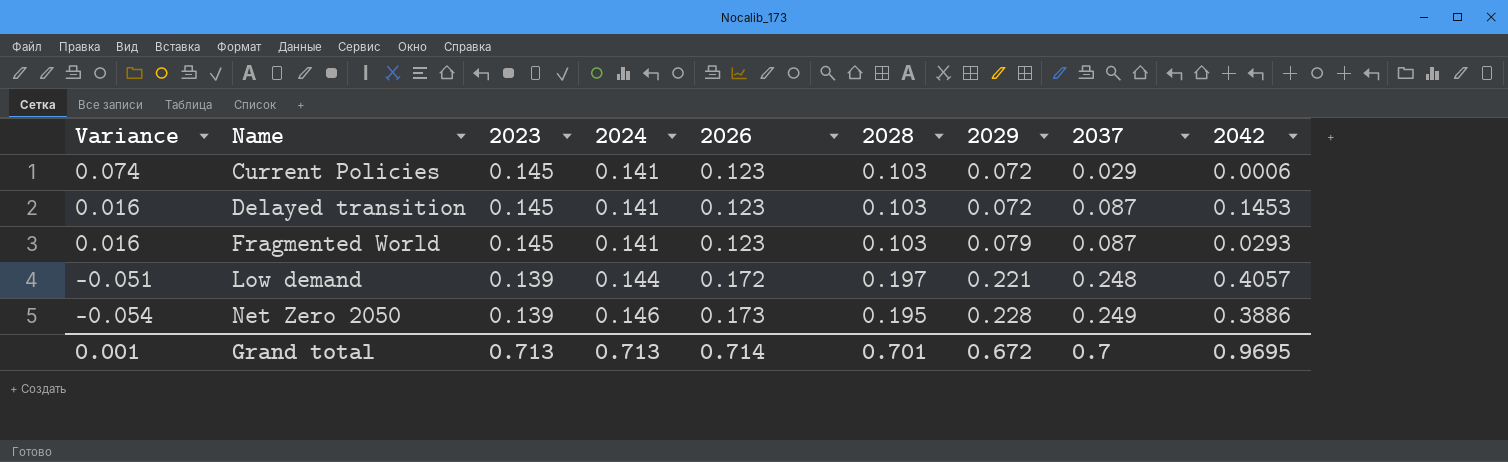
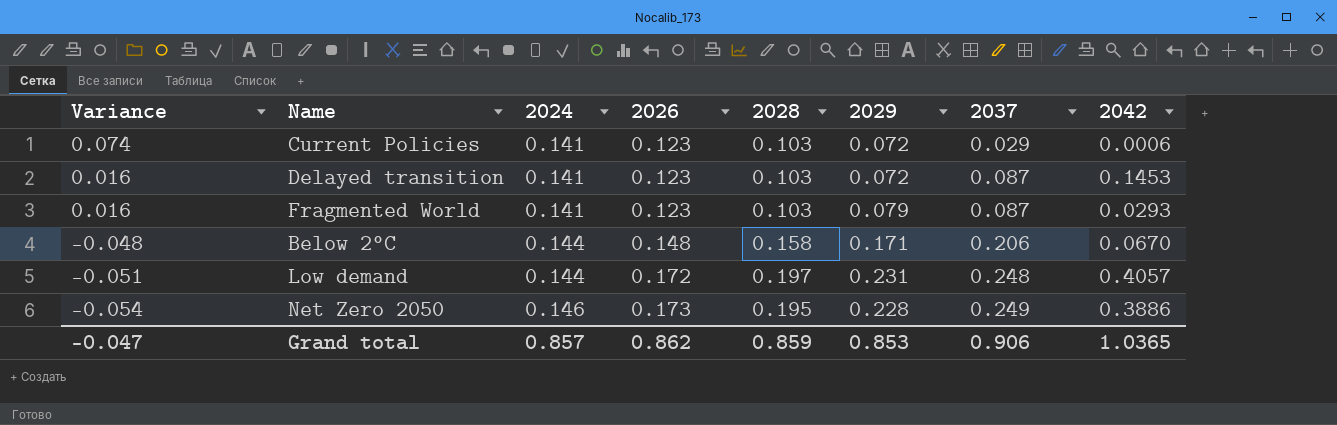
column 2023 | position: 3 -> none
row Below 2°C: none -> -0.048 | 0.144 | 0.148 | 0.158 | 0.171 | 0.206 | 0.0670
Low demand | 2029: 0.221 -> 0.231
Grand total | Variance: 0.001 -> -0.047
Grand total | 2024: 0.713 -> 0.857
Grand total | 2026: 0.714 -> 0.862
Grand total | 2028: 0.701 -> 0.859
Grand total | 2029: 0.672 -> 0.853
Grand total | 2037: 0.7 -> 0.906
Grand total | 2042: 0.9695 -> 1.0365

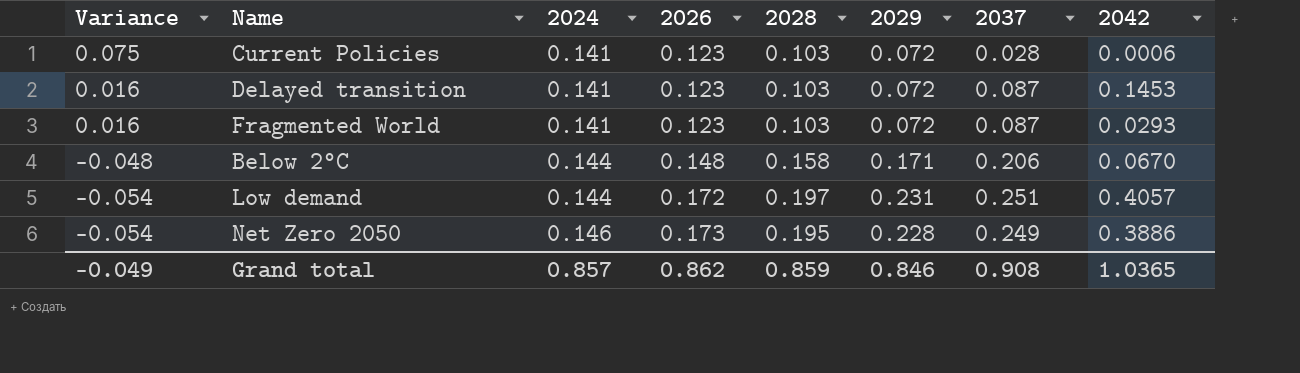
Current Policies | Variance: 0.074 -> 0.075
Current Policies | 2037: 0.029 -> 0.028
Fragmented World | 2029: 0.079 -> 0.072
Low demand | Variance: -0.051 -> -0.054
Low demand | 2037: 0.248 -> 0.251
Grand total | Variance: -0.047 -> -0.049
Grand total | 2029: 0.853 -> 0.846
Grand total | 2037: 0.906 -> 0.908

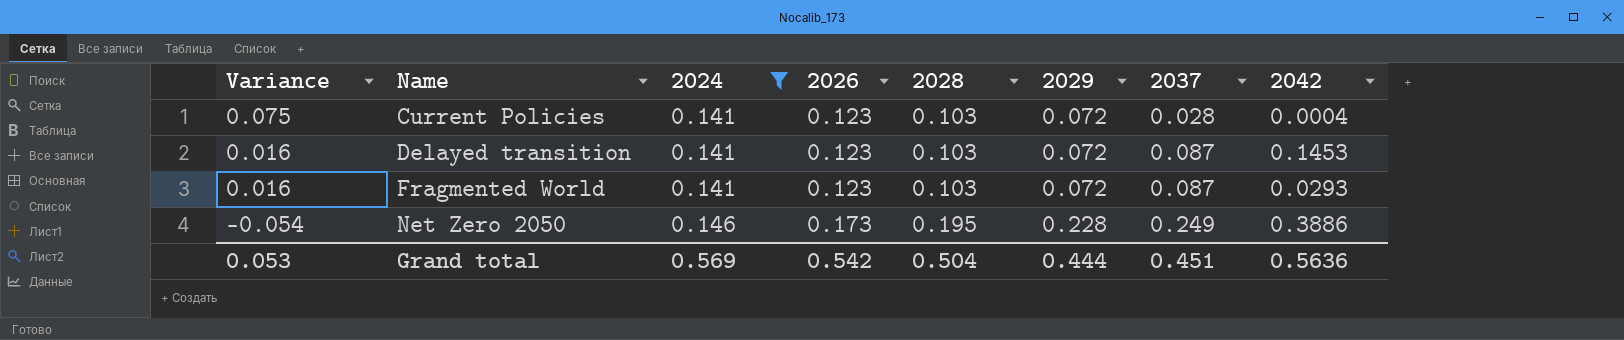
filter: none -> 2024 != 0.144
Current Policies | 2042: 0.0006 -> 0.0004
Grand total | Variance: -0.049 -> 0.053
Grand total | 2024: 0.857 -> 0.569
Grand total | 2026: 0.862 -> 0.542
Grand total | 2028: 0.859 -> 0.504
Grand total | 2029: 0.846 -> 0.444
Grand total | 2037: 0.908 -> 0.451
Grand total | 2042: 1.0365 -> 0.5636

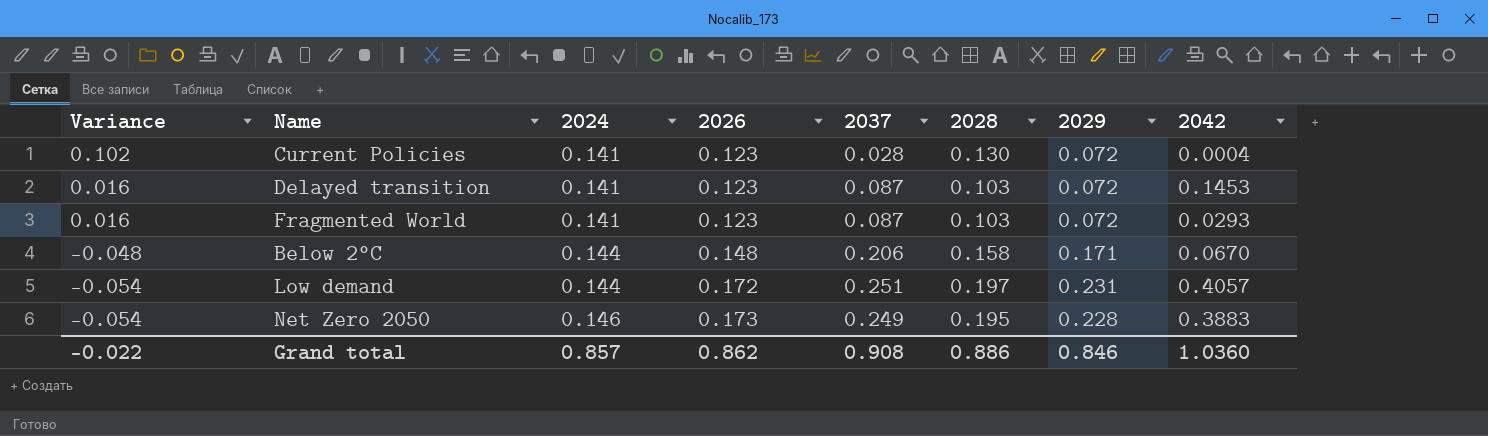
filter: 2024 != 0.144 -> none
column 2037 | position: 7 -> 5
Current Policies | Variance: 0.075 -> 0.102
Current Policies | 2028: 0.103 -> 0.130
Net Zero 2050 | 2042: 0.3886 -> 0.3883
Grand total | Variance: 0.053 -> -0.022
Grand total | 2024: 0.569 -> 0.857
Grand total | 2026: 0.542 -> 0.862
Grand total | 2037: 0.451 -> 0.908
Grand total | 2028: 0.504 -> 0.886
Grand total | 2029: 0.444 -> 0.846
Grand total | 2042: 0.5636 -> 1.0360

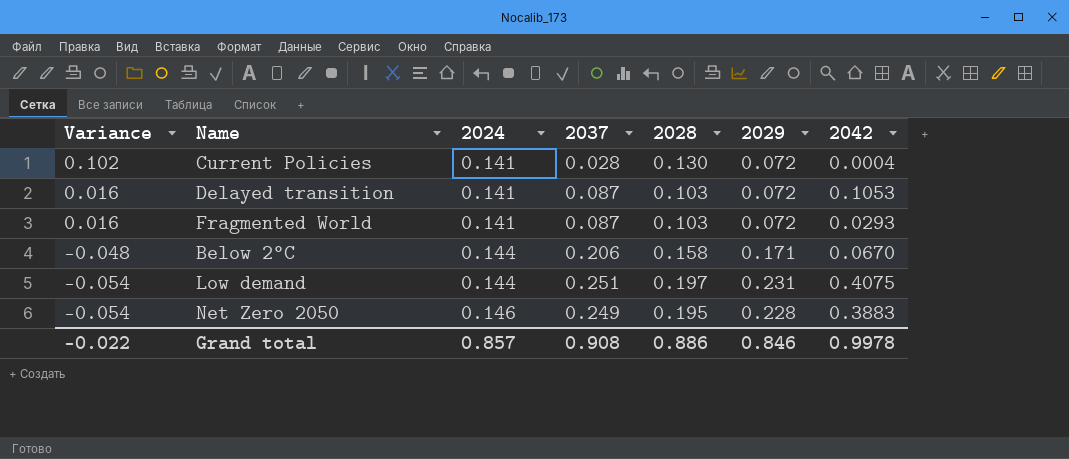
column 2026 | position: 4 -> none
Delayed transition | 2042: 0.1453 -> 0.1053
Low demand | 2042: 0.4057 -> 0.4075
Grand total | 2042: 1.0360 -> 0.9978

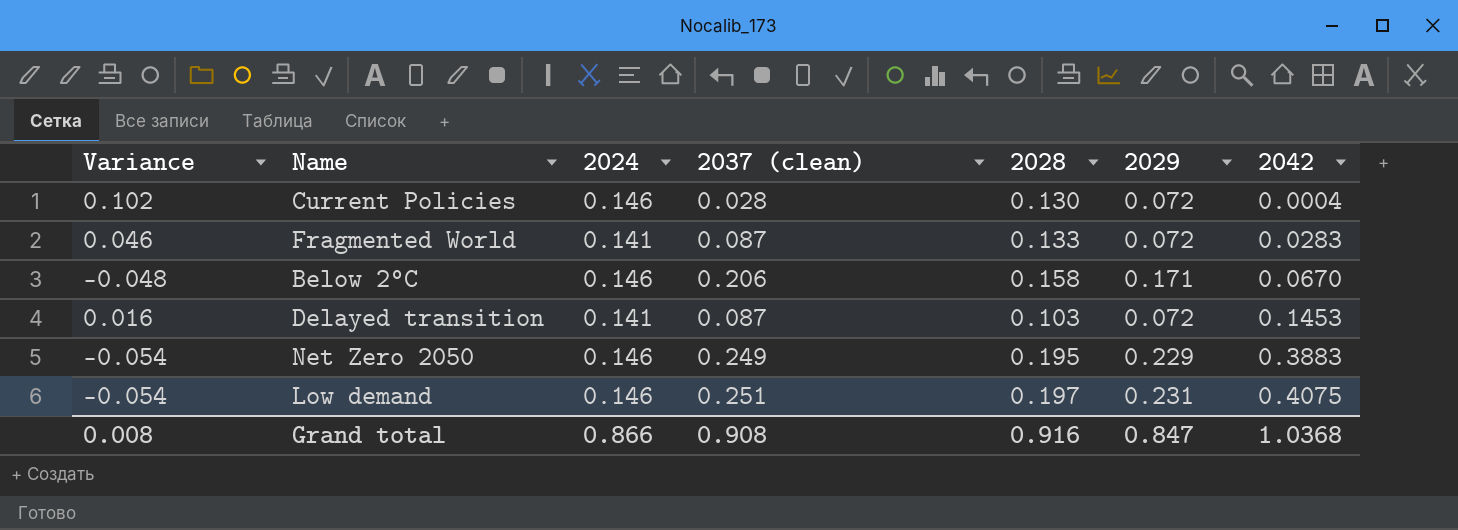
row order: Variance descending -> 2042 ascending
column name: 2037 -> 2037 (clean)
Current Policies | 2024: 0.141 -> 0.146
Fragmented World | Variance: 0.016 -> 0.046
Fragmented World | 2028: 0.103 -> 0.133
Fragmented World | 2042: 0.0293 -> 0.0283
Below 2°C | 2024: 0.144 -> 0.146
Delayed transition | 2042: 0.1053 -> 0.1453
Net Zero 2050 | 2029: 0.228 -> 0.229
Low demand | 2024: 0.144 -> 0.146
Grand total | Variance: -0.022 -> 0.008
Grand total | 2024: 0.857 -> 0.866
Grand total | 2028: 0.886 -> 0.916
Grand total | 2029: 0.846 -> 0.847
Grand total | 2042: 0.9978 -> 1.0368

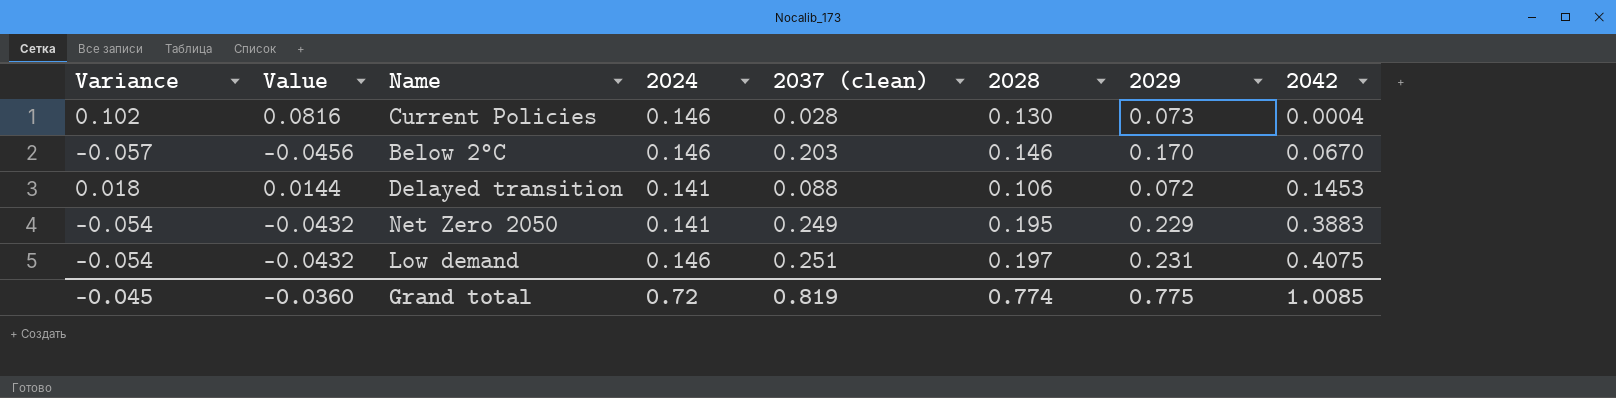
column Value | formula: none -> [Variance] * 0.8
row Fragmented World: 0.046 | 0.141 | 0.087 | 0.133 | 0.072 | 0.0283 -> none
Current Policies | 2029: 0.072 -> 0.073
Below 2°C | Variance: -0.048 -> -0.057
Below 2°C | 2037 (clean): 0.206 -> 0.203
Below 2°C | 2028: 0.158 -> 0.146
Below 2°C | 2029: 0.171 -> 0.170
Delayed transition | Variance: 0.016 -> 0.018
Delayed transition | 2037 (clean): 0.087 -> 0.088
Delayed transition | 2028: 0.103 -> 0.106
Net Zero 2050 | 2024: 0.146 -> 0.141
Grand total | Variance: 0.008 -> -0.045
Grand total | 2024: 0.866 -> 0.72
Grand total | 2037 (clean): 0.908 -> 0.819
Grand total | 2028: 0.916 -> 0.774
Grand total | 2029: 0.847 -> 0.775
Grand total | 2042: 1.0368 -> 1.0085

